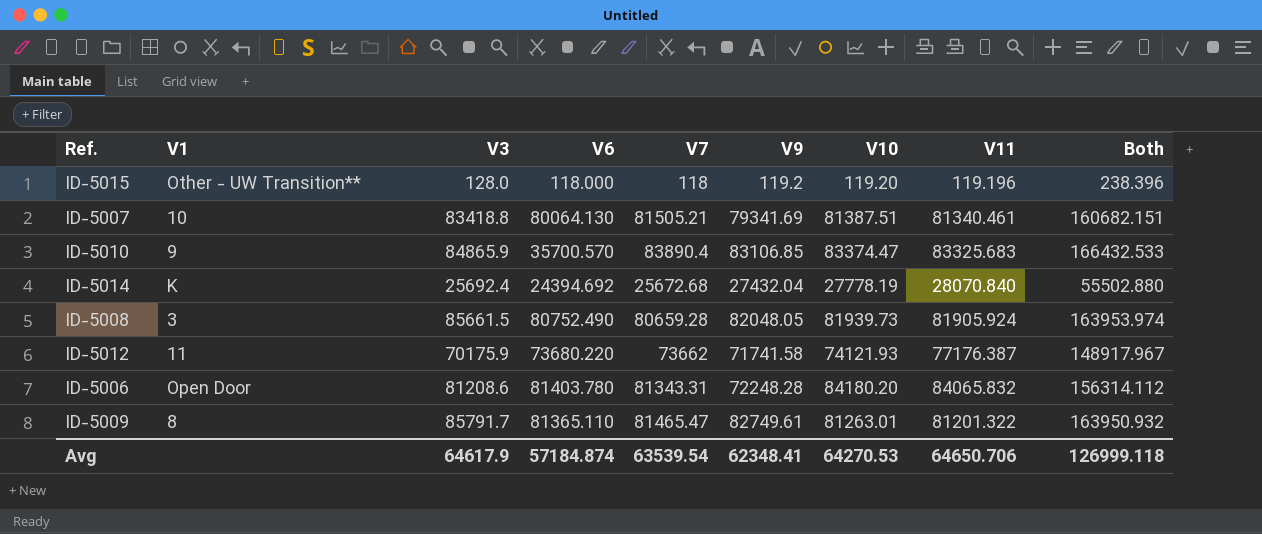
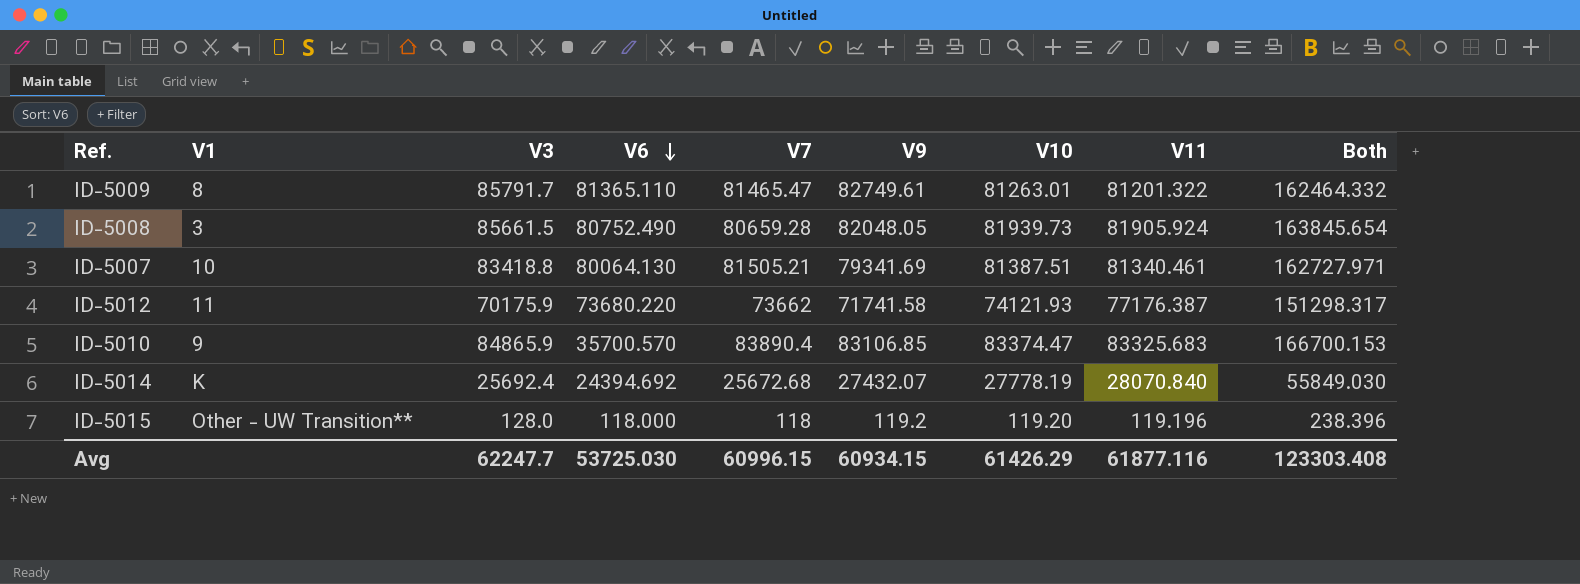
row order: none -> V6 descending
column Both | formula: [V9] + [V11] -> [V10] + [V11]
row ID-5006: Open Door | 81208.6 | 81403.780 | 81343.31 | 72248.28 | 84180.20 | 84065.832 | 156314.112 -> none
ID-5014 | V9: 27432.04 -> 27432.07
Avg | V3: 64617.9 -> 62247.7
Avg | V6: 57184.874 -> 53725.030
Avg | V7: 63539.54 -> 60996.15
Avg | V9: 62348.41 -> 60934.15
Avg | V10: 64270.53 -> 61426.29
Avg | V11: 64650.706 -> 61877.116
Avg | Both: 126999.118 -> 123303.408

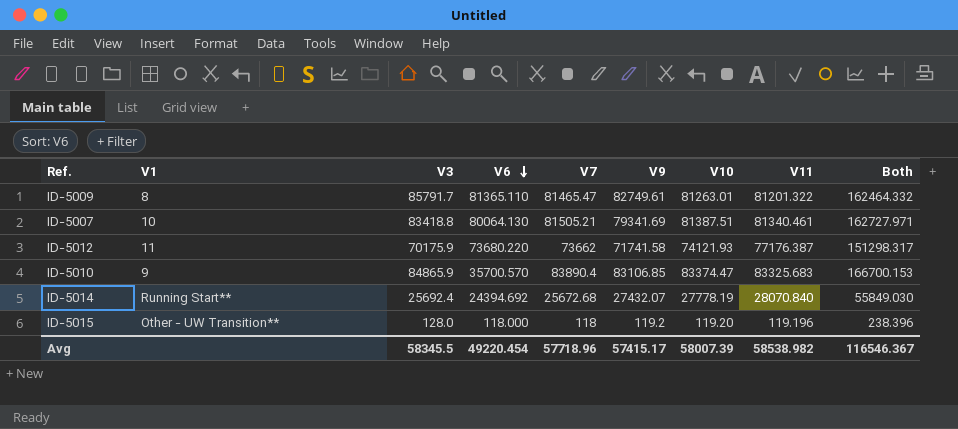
row ID-5008: 3 | 85661.5 | 80752.490 | 80659.28 | 82048.05 | 81939.73 | 81905.924 | 163845.654 -> none
ID-5014 | V1: K -> Running Start**
Avg | V3: 62247.7 -> 58345.5
Avg | V6: 53725.030 -> 49220.454
Avg | V7: 60996.15 -> 57718.96
Avg | V9: 60934.15 -> 57415.17
Avg | V10: 61426.29 -> 58007.39
Avg | V11: 61877.116 -> 58538.982
Avg | Both: 123303.408 -> 116546.367

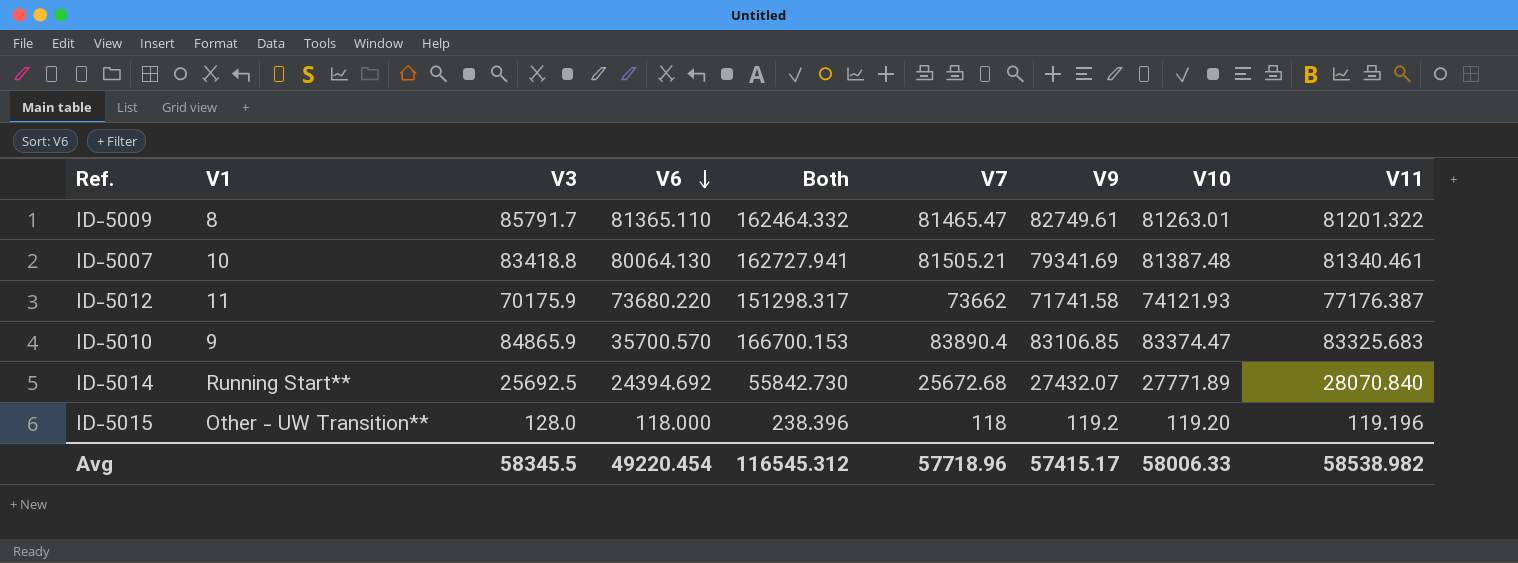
column Both | position: 9 -> 5
ID-5007 | Both: 162727.971 -> 162727.941
ID-5007 | V10: 81387.51 -> 81387.48
ID-5014 | V3: 25692.4 -> 25692.5
ID-5014 | Both: 55849.030 -> 55842.730
ID-5014 | V10: 27778.19 -> 27771.89
Avg | Both: 116546.367 -> 116545.312
Avg | V10: 58007.39 -> 58006.33

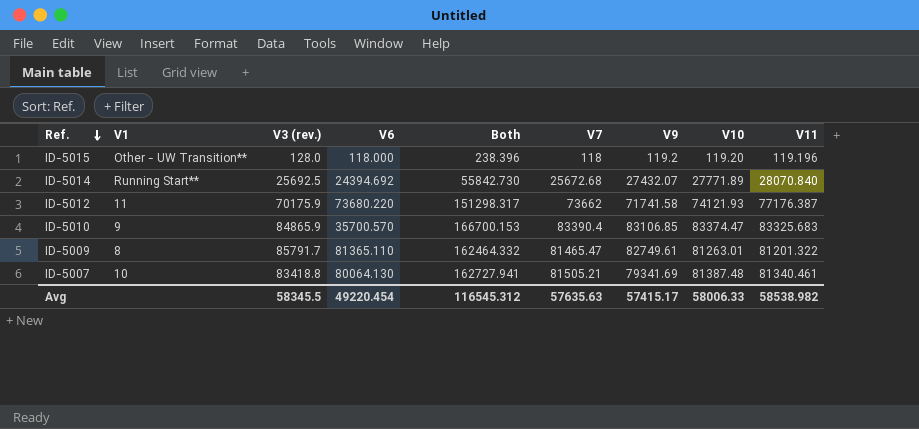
row order: V6 descending -> Ref. descending
column name: V3 -> V3 (rev.)
ID-5010 | V7: 83890.4 -> 83390.4
Avg | V7: 57718.96 -> 57635.63

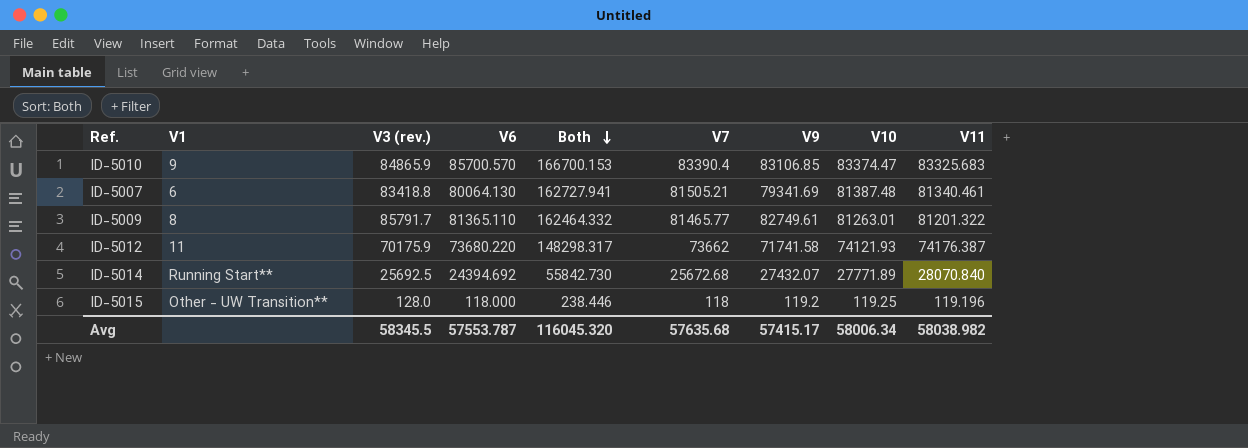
row order: Ref. descending -> Both descending
ID-5010 | V6: 35700.570 -> 85700.570
ID-5007 | V1: 10 -> 6
ID-5009 | V7: 81465.47 -> 81465.77
ID-5012 | Both: 151298.317 -> 148298.317
ID-5012 | V11: 77176.387 -> 74176.387
ID-5015 | Both: 238.396 -> 238.446
ID-5015 | V10: 119.20 -> 119.25
Avg | V6: 49220.454 -> 57553.787
Avg | Both: 116545.312 -> 116045.320
Avg | V7: 57635.63 -> 57635.68
Avg | V10: 58006.33 -> 58006.34
Avg | V11: 58538.982 -> 58038.982

